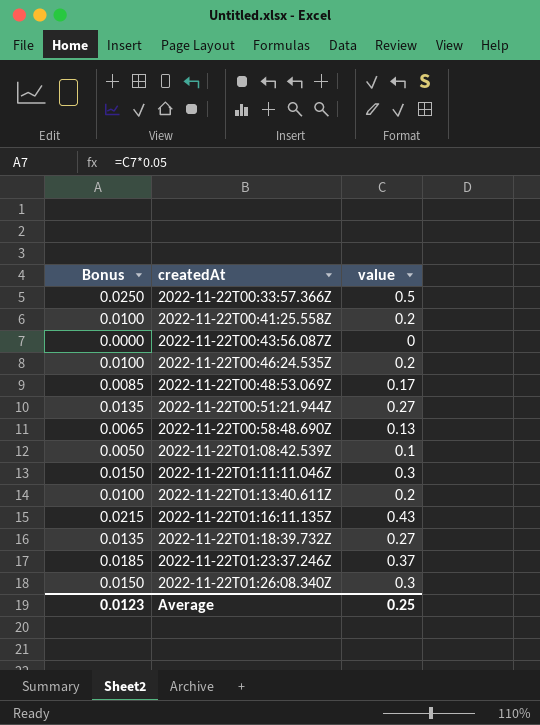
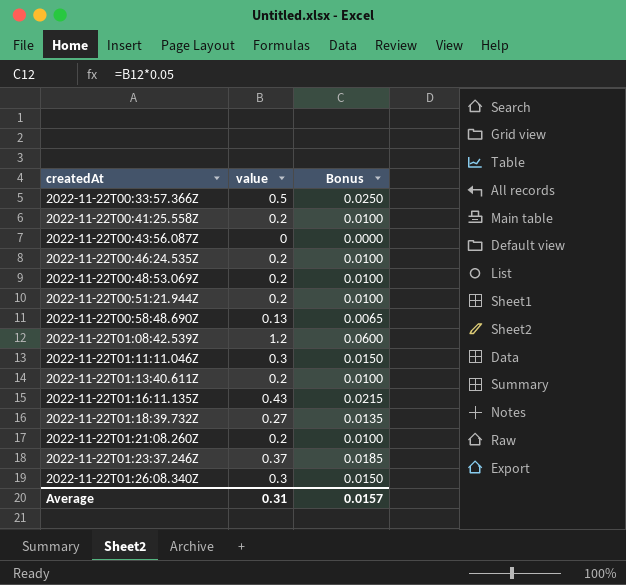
column Bonus | position: 1 -> 3
2022-11-22T00:48:53.069Z | value: 0.17 -> 0.2
2022-11-22T00:48:53.069Z | Bonus: 0.0085 -> 0.0100
2022-11-22T00:51:21.944Z | value: 0.27 -> 0.2
2022-11-22T00:51:21.944Z | Bonus: 0.0135 -> 0.0100
2022-11-22T01:08:42.539Z | value: 0.1 -> 1.2
2022-11-22T01:08:42.539Z | Bonus: 0.0050 -> 0.0600
row 2022-11-22T01:21:08.260Z: none -> 0.2 | 0.0100
Average | value: 0.25 -> 0.31
Average | Bonus: 0.0123 -> 0.0157

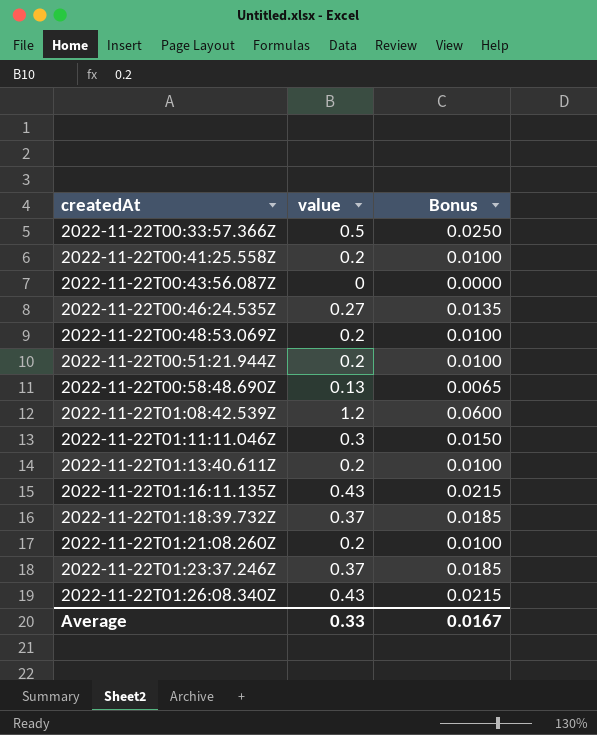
2022-11-22T00:46:24.535Z | value: 0.2 -> 0.27
2022-11-22T00:46:24.535Z | Bonus: 0.0100 -> 0.0135
2022-11-22T01:18:39.732Z | value: 0.27 -> 0.37
2022-11-22T01:18:39.732Z | Bonus: 0.0135 -> 0.0185
2022-11-22T01:26:08.340Z | value: 0.3 -> 0.43
2022-11-22T01:26:08.340Z | Bonus: 0.0150 -> 0.0215
Average | value: 0.31 -> 0.33
Average | Bonus: 0.0157 -> 0.0167

